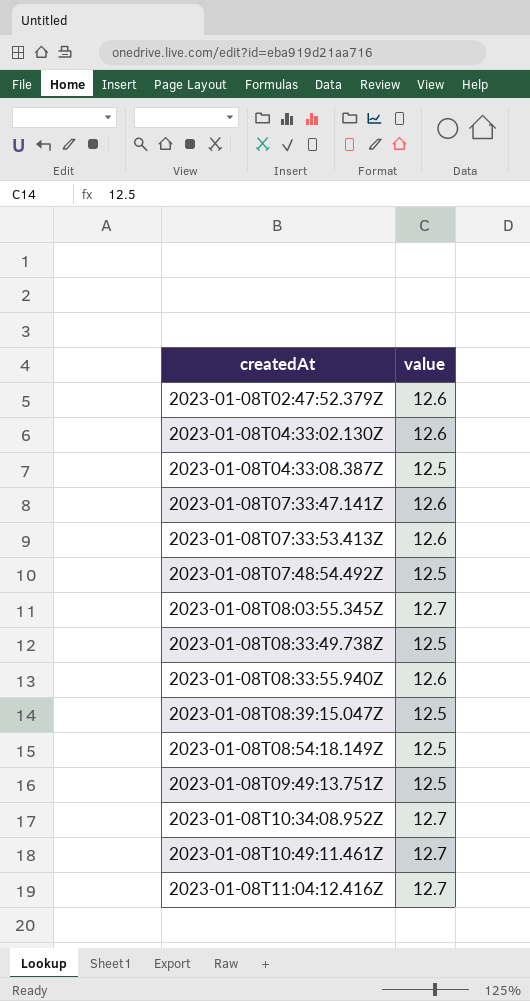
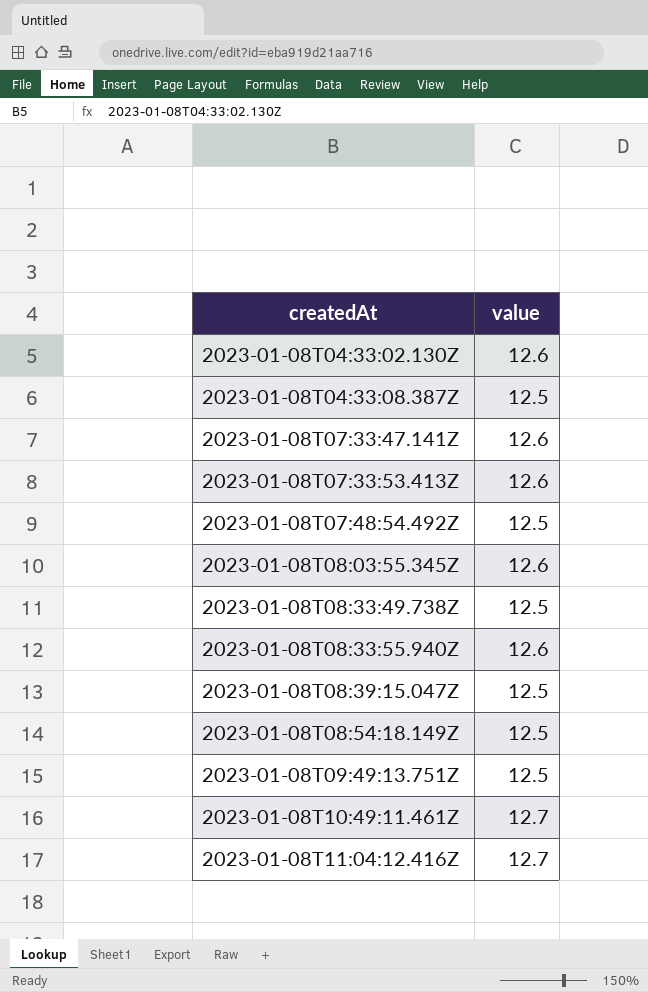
row 2023-01-08T02:47:52.379Z: 12.6 -> none
row 2023-01-08T10:34:08.952Z: 12.7 -> none
2023-01-08T08:03:55.345Z | value: 12.7 -> 12.6

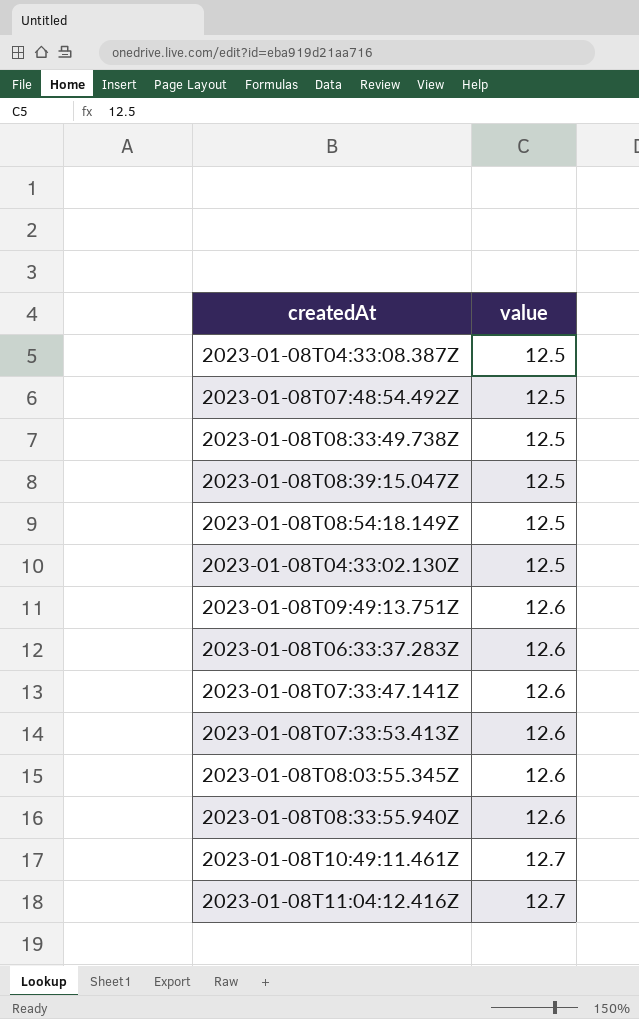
row order: createdAt ascending -> value ascending
2023-01-08T04:33:02.130Z | value: 12.6 -> 12.5
2023-01-08T09:49:13.751Z | value: 12.5 -> 12.6
row 2023-01-08T06:33:37.283Z: none -> 12.6

